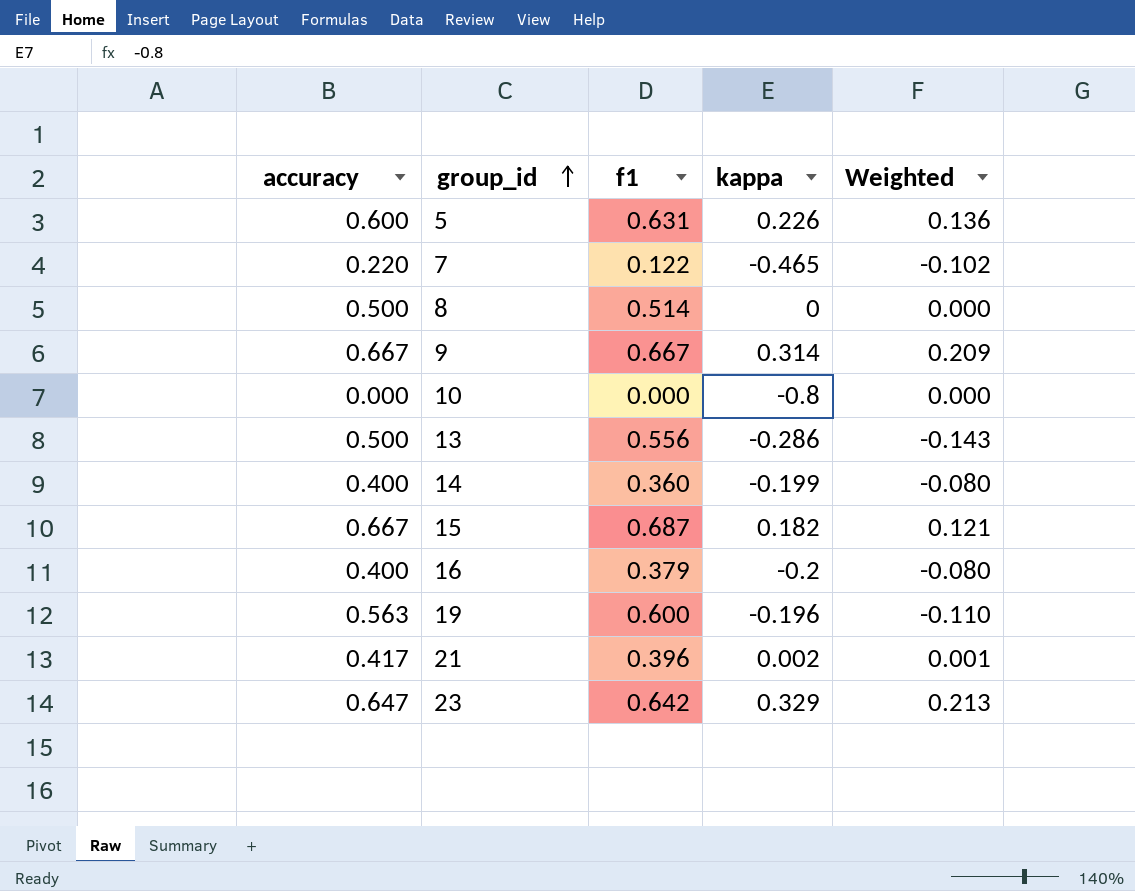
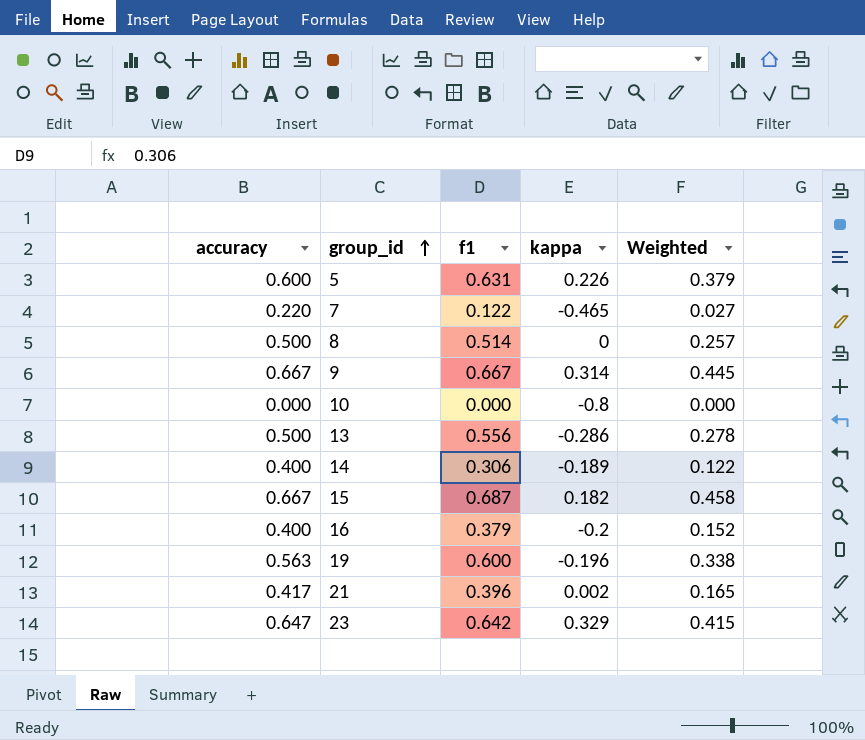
column Weighted | formula: [accuracy] * [kappa] -> [accuracy] * [f1]
14 | f1: 0.360 -> 0.306
14 | kappa: -0.199 -> -0.189

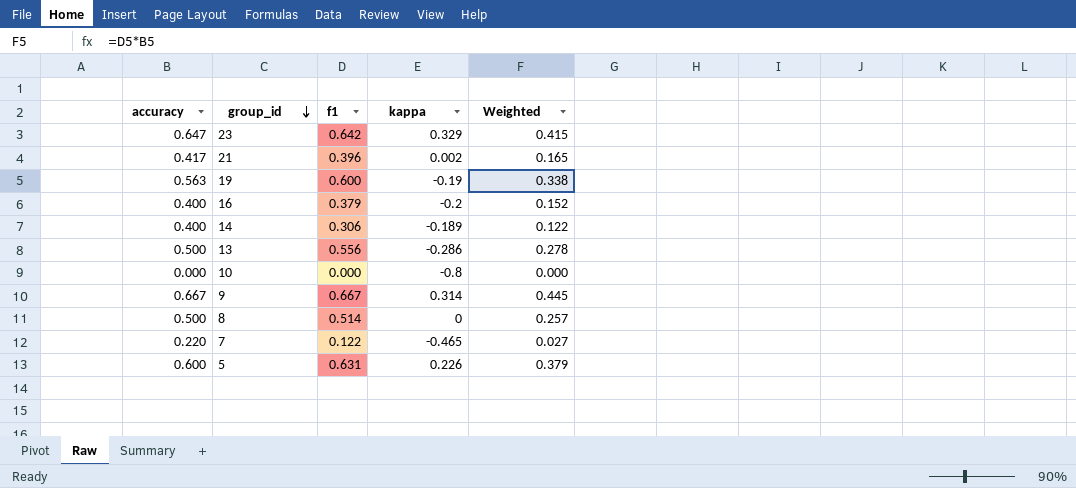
row order: group_id ascending -> group_id descending
row 15: 0.667 | 0.687 | 0.182 | 0.458 -> none
19 | kappa: -0.196 -> -0.19

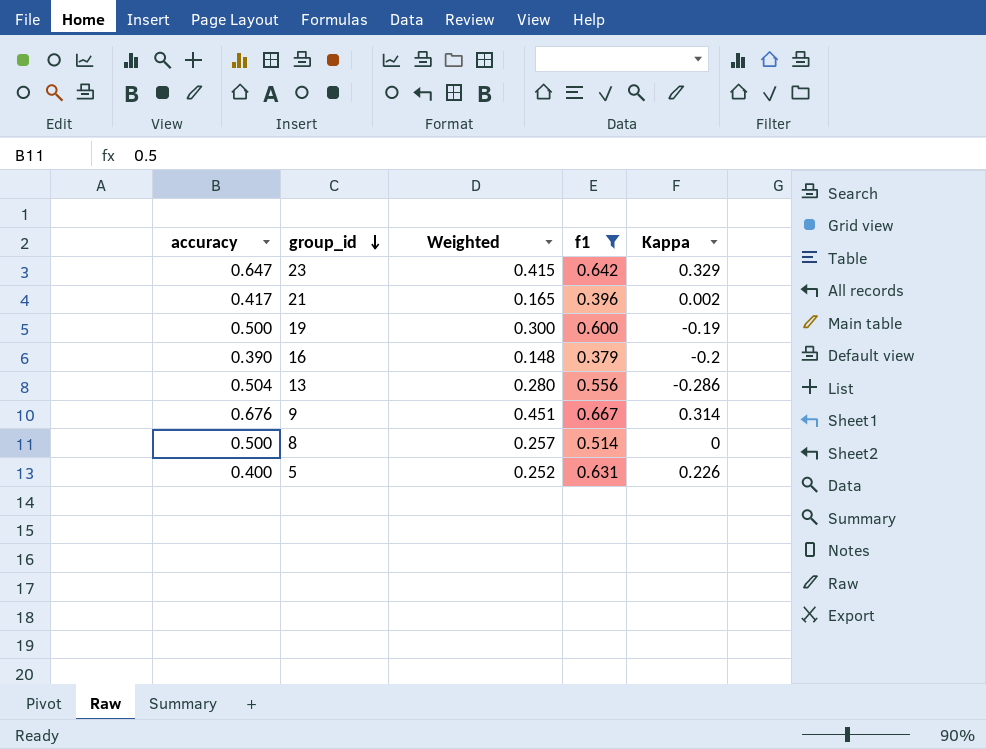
filter: none -> f1 >= 0.379
column Weighted | position: 5 -> 3
column name: kappa -> Kappa
19 | accuracy: 0.563 -> 0.500
19 | Weighted: 0.338 -> 0.300
16 | accuracy: 0.400 -> 0.390
16 | Weighted: 0.152 -> 0.148
13 | accuracy: 0.500 -> 0.504
13 | Weighted: 0.278 -> 0.280
9 | accuracy: 0.667 -> 0.676
9 | Weighted: 0.445 -> 0.451
5 | accuracy: 0.600 -> 0.400
5 | Weighted: 0.379 -> 0.252

